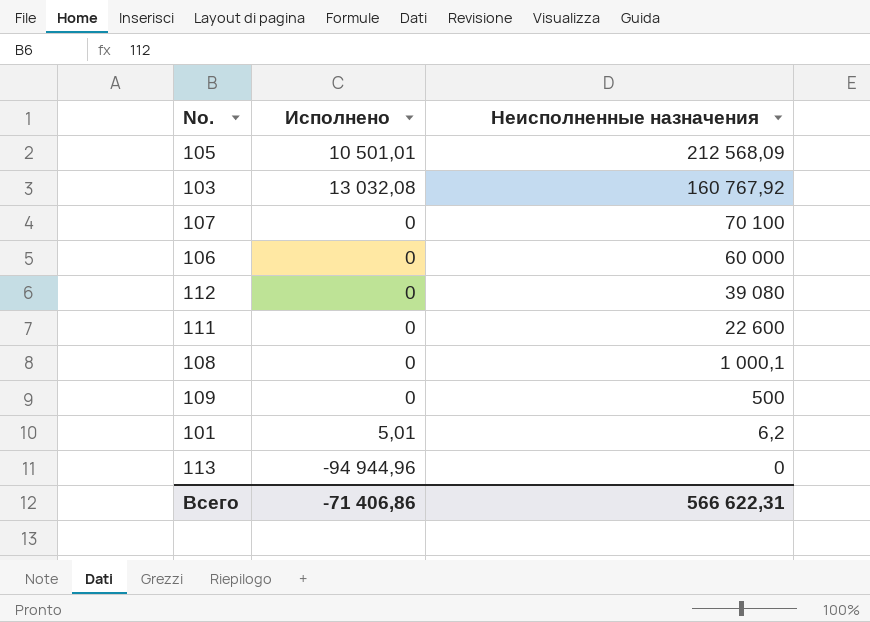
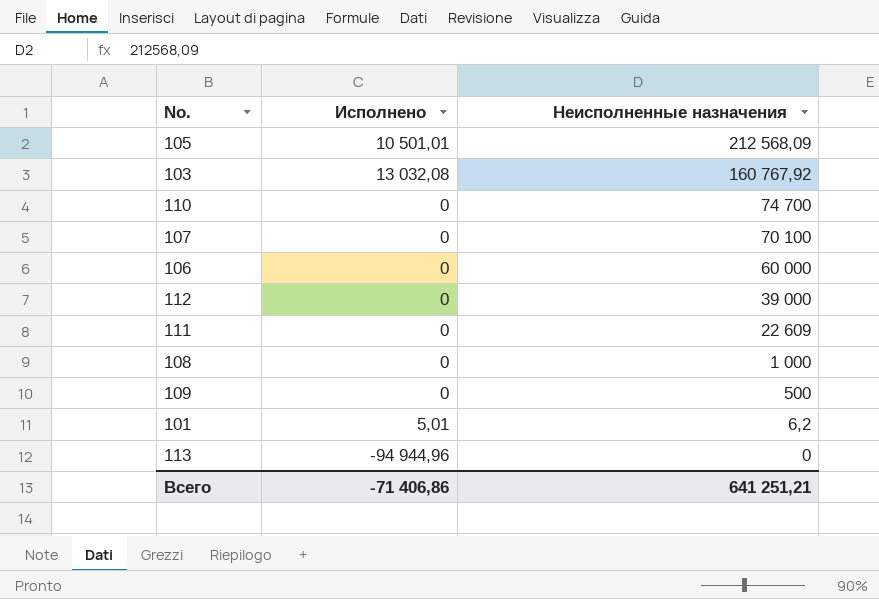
row 110: none -> 0 | 74 700
112 | Неисполненные назначения: 39 080 -> 39 000
111 | Неисполненные назначения: 22 600 -> 22 609
108 | Неисполненные назначения: 1 000,1 -> 1 000
Всего | Неисполненные назначения: 566 622,31 -> 641 251,21

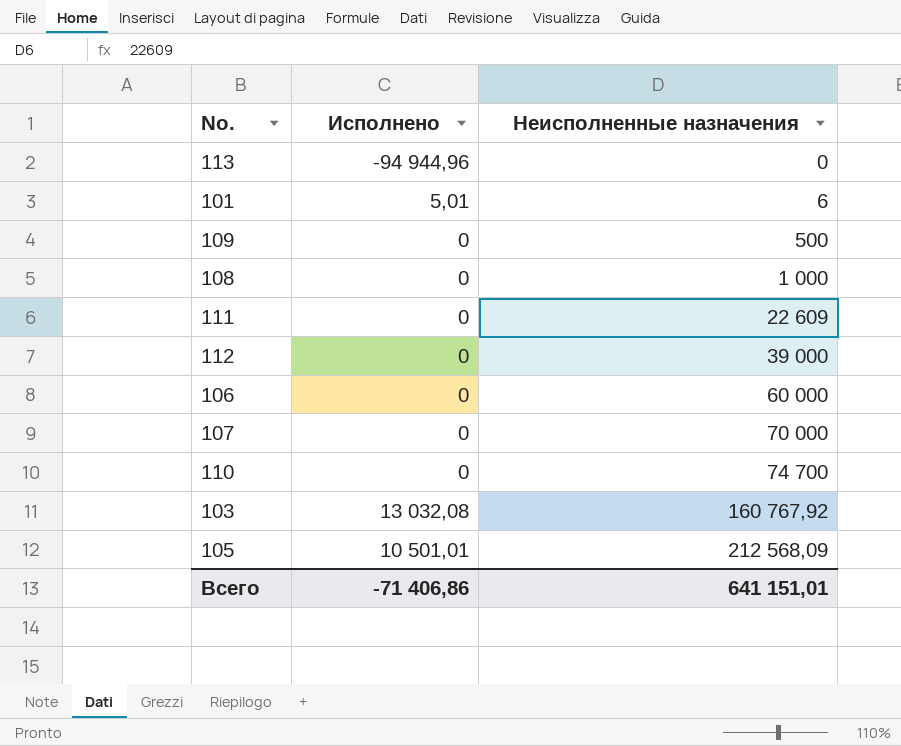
row order: Неисполненные назначения descending -> Неисполненные назначения ascending
101 | Неисполненные назначения: 6,2 -> 6
107 | Неисполненные назначения: 70 100 -> 70 000
Всего | Неисполненные назначения: 641 251,21 -> 641 151,01

